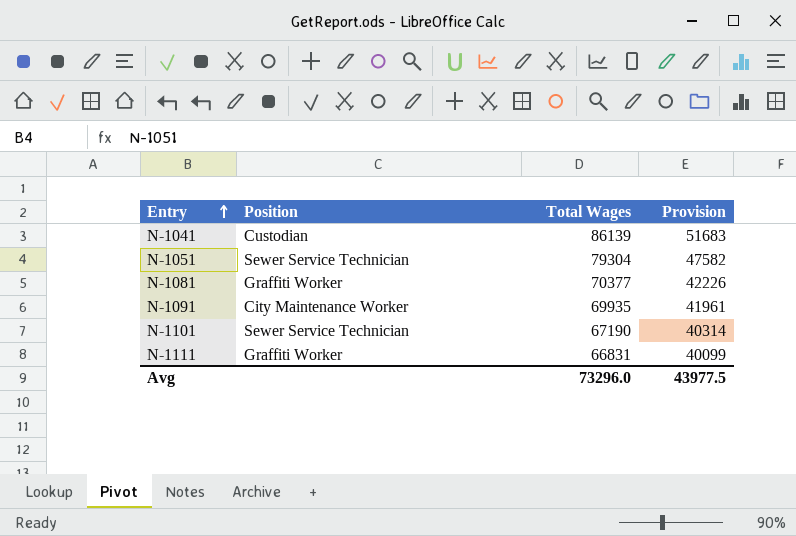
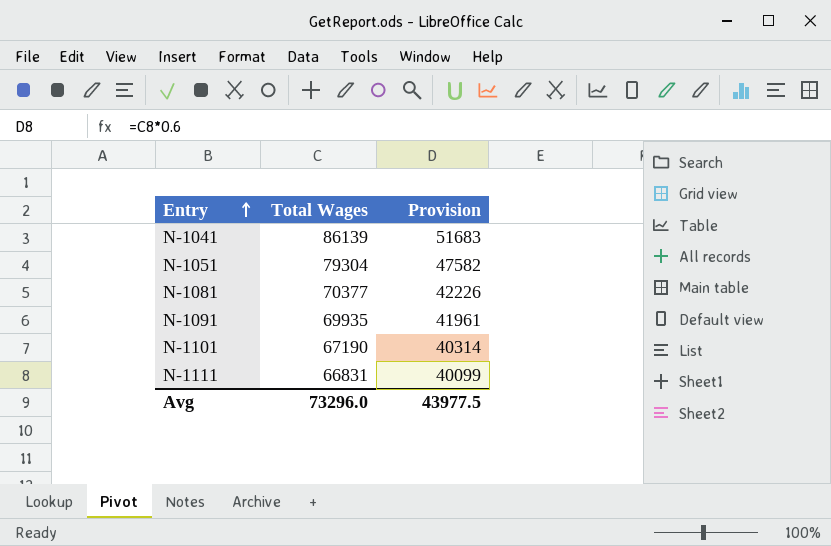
column Position | position: 2 -> none

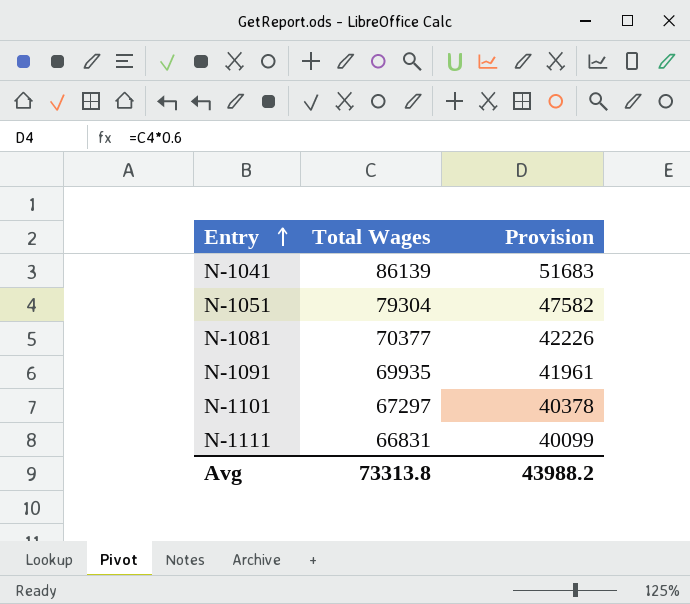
N-1101 | Total Wages: 67190 -> 67297
N-1101 | Provision: 40314 -> 40378
Avg | Total Wages: 73296.0 -> 73313.8
Avg | Provision: 43977.5 -> 43988.2

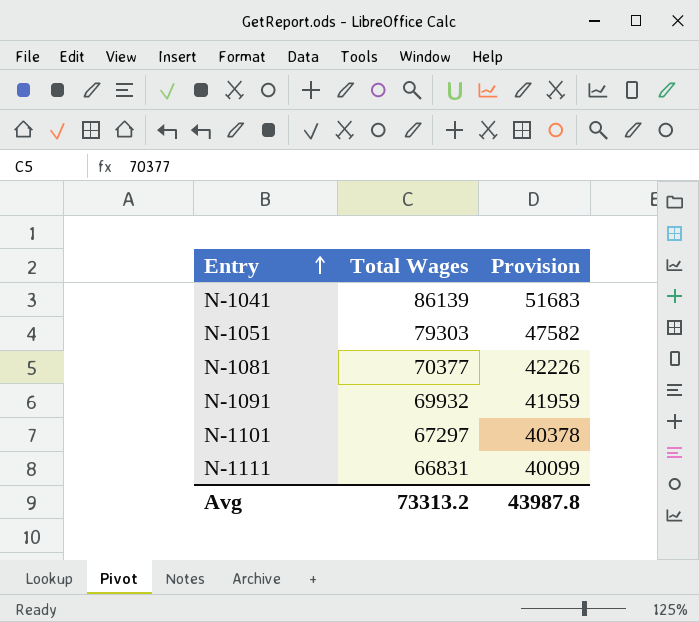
N-1051 | Total Wages: 79304 -> 79303
N-1091 | Total Wages: 69935 -> 69932
N-1091 | Provision: 41961 -> 41959
Avg | Total Wages: 73313.8 -> 73313.2
Avg | Provision: 43988.2 -> 43987.8

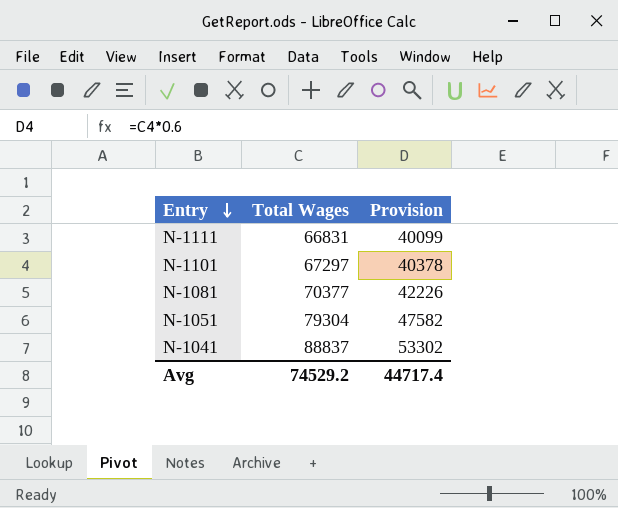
row order: Entry ascending -> Entry descending
row N-1091: 69932 | 41959 -> none
N-1051 | Total Wages: 79303 -> 79304
N-1041 | Total Wages: 86139 -> 88837
N-1041 | Provision: 51683 -> 53302
Avg | Total Wages: 73313.2 -> 74529.2
Avg | Provision: 43987.8 -> 44717.4

